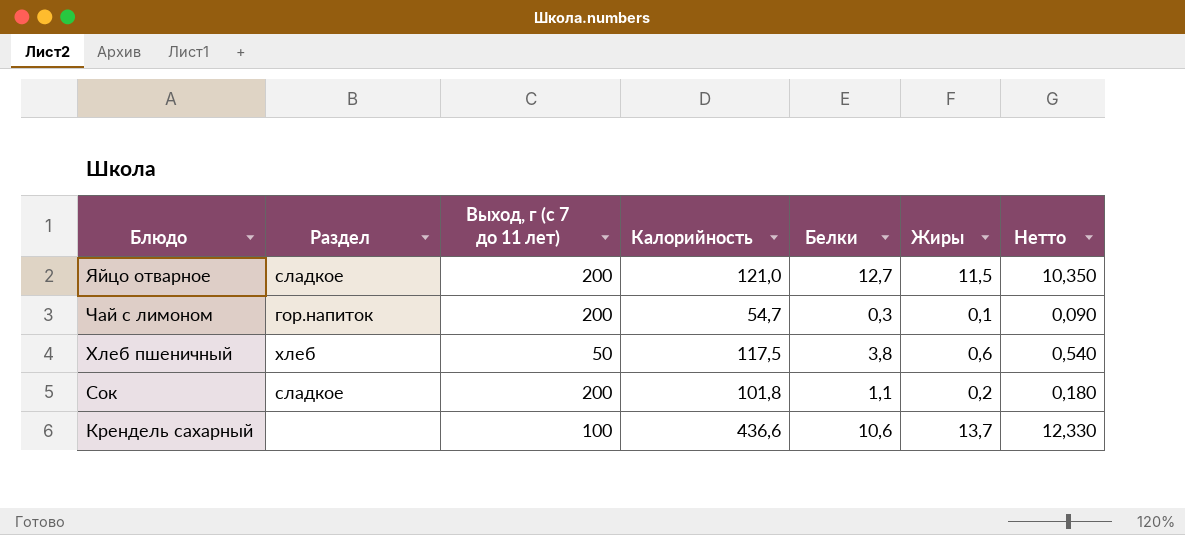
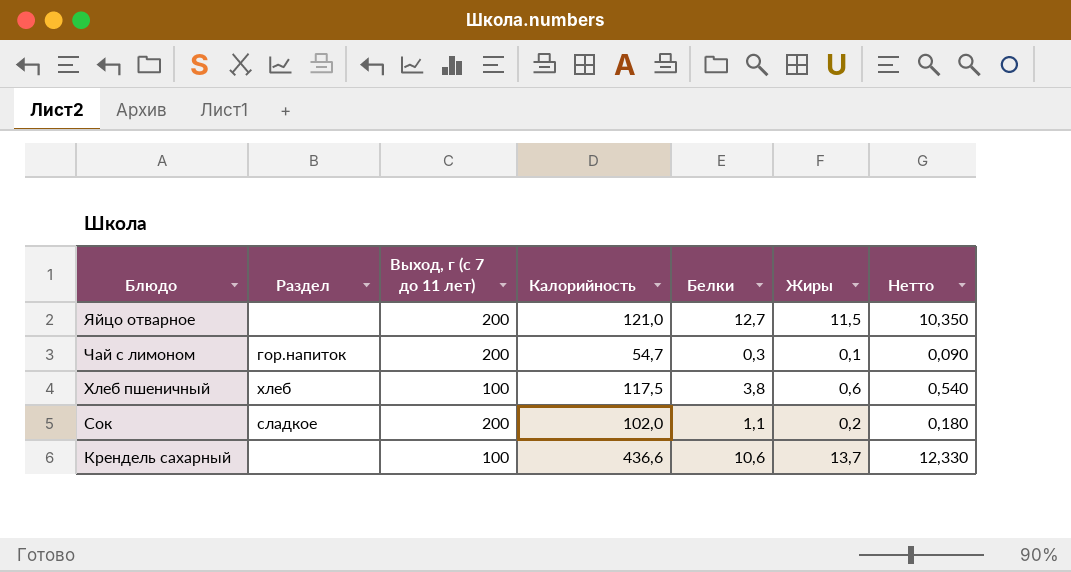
Яйцо отварное | Раздел: сладкое -> none
Хлеб пшеничный | Выход, г (с 7 до 11 лет): 50 -> 100
Сок | Калорийность: 101,8 -> 102,0

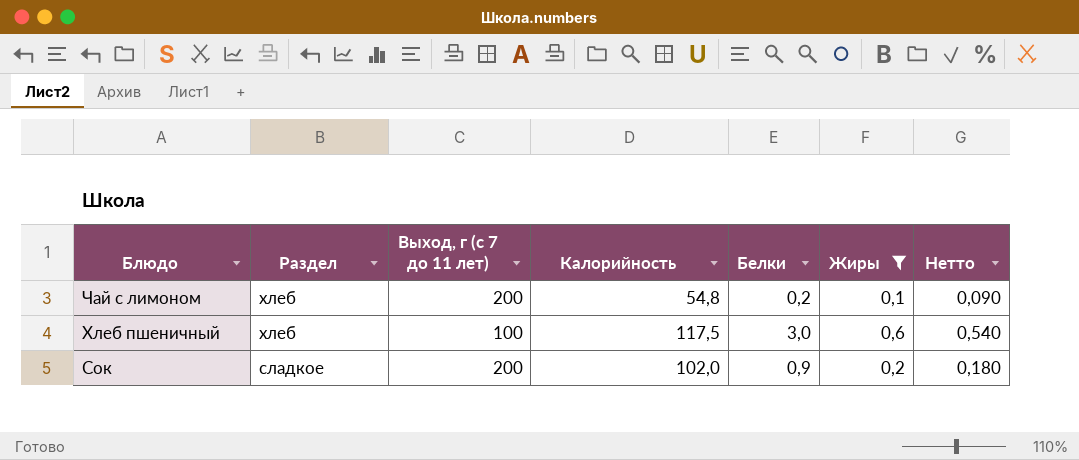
filter: none -> Жиры <= 0,6
Чай с лимоном | Раздел: гор.напиток -> хлеб
Чай с лимоном | Калорийность: 54,7 -> 54,8
Чай с лимоном | Белки: 0,3 -> 0,2
Хлеб пшеничный | Белки: 3,8 -> 3,0
Сок | Белки: 1,1 -> 0,9

